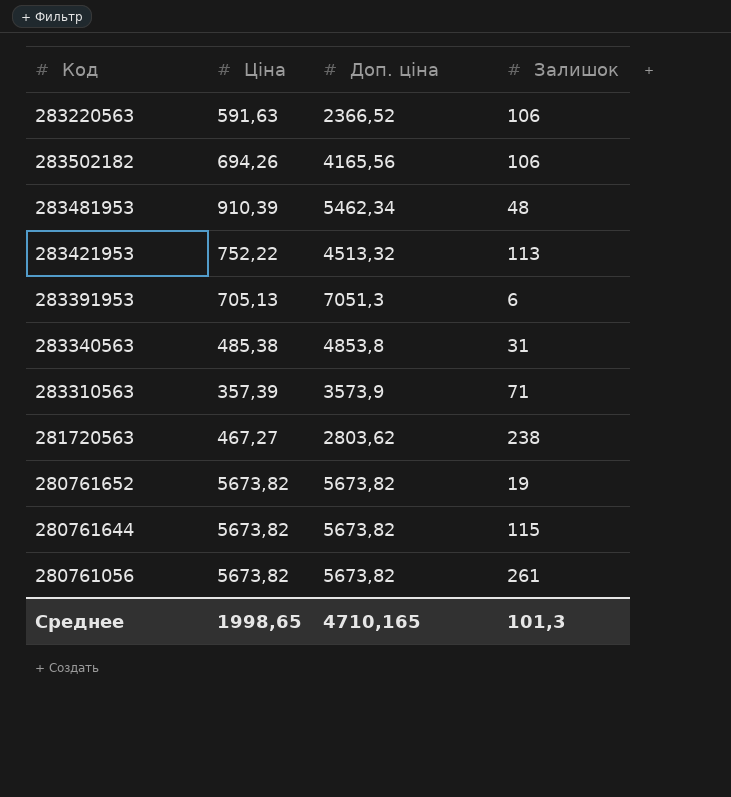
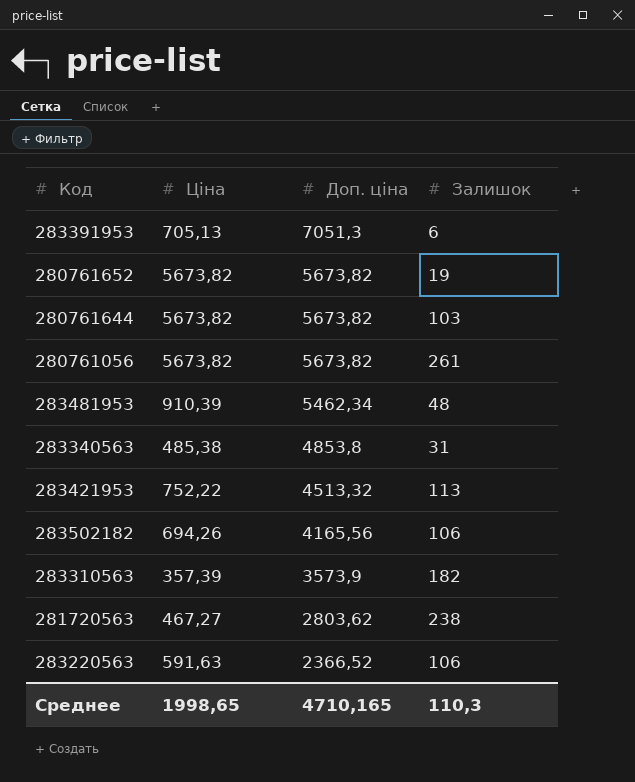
row order: none -> Доп. ціна descending
280761644 | Залишок: 115 -> 103
283310563 | Залишок: 71 -> 182
Среднее | Залишок: 101,3 -> 110,3

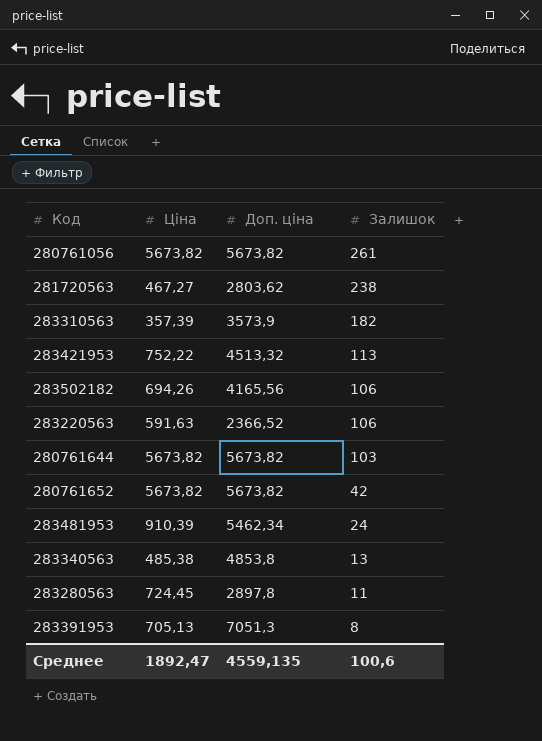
row order: Доп. ціна descending -> Залишок descending
280761652 | Залишок: 19 -> 42
283481953 | Залишок: 48 -> 24
283340563 | Залишок: 31 -> 13
row 283280563: none -> 724,45 | 2897,8 | 11
283391953 | Залишок: 6 -> 8
Среднее | Ціна: 1998,65 -> 1892,47
Среднее | Доп. ціна: 4710,165 -> 4559,135
Среднее | Залишок: 110,3 -> 100,6

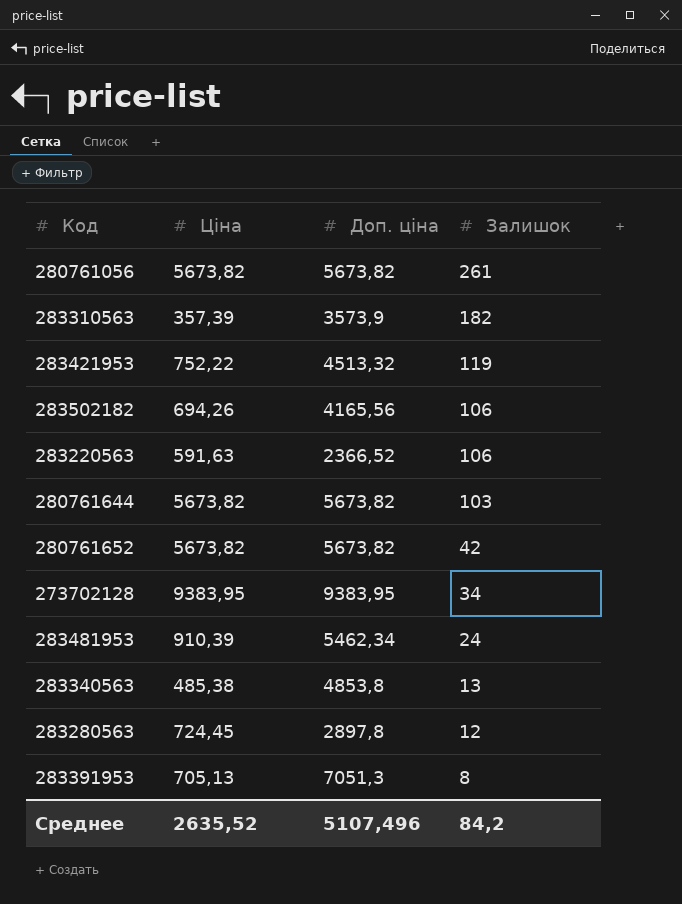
row 281720563: 467,27 | 2803,62 | 238 -> none
283421953 | Залишок: 113 -> 119
row 273702128: none -> 9383,95 | 9383,95 | 34
283280563 | Залишок: 11 -> 12
Среднее | Ціна: 1892,47 -> 2635,52
Среднее | Доп. ціна: 4559,135 -> 5107,496
Среднее | Залишок: 100,6 -> 84,2

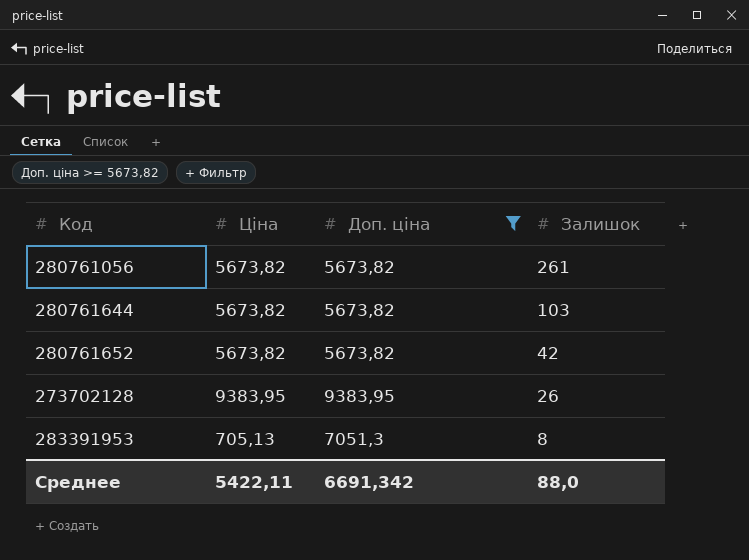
filter: none -> Доп. ціна >= 5673,82
273702128 | Залишок: 34 -> 26
Среднее | Ціна: 2635,52 -> 5422,11
Среднее | Доп. ціна: 5107,496 -> 6691,342
Среднее | Залишок: 84,2 -> 88,0

